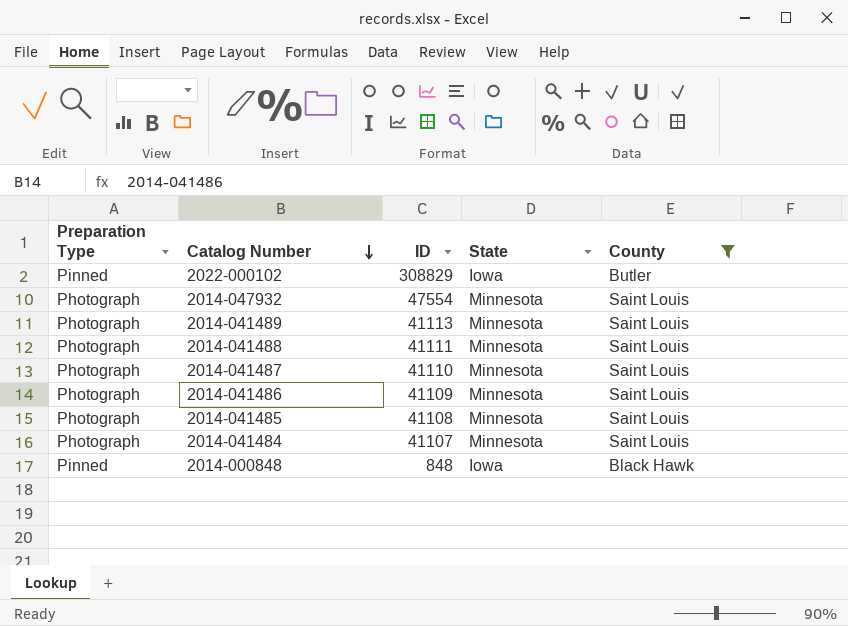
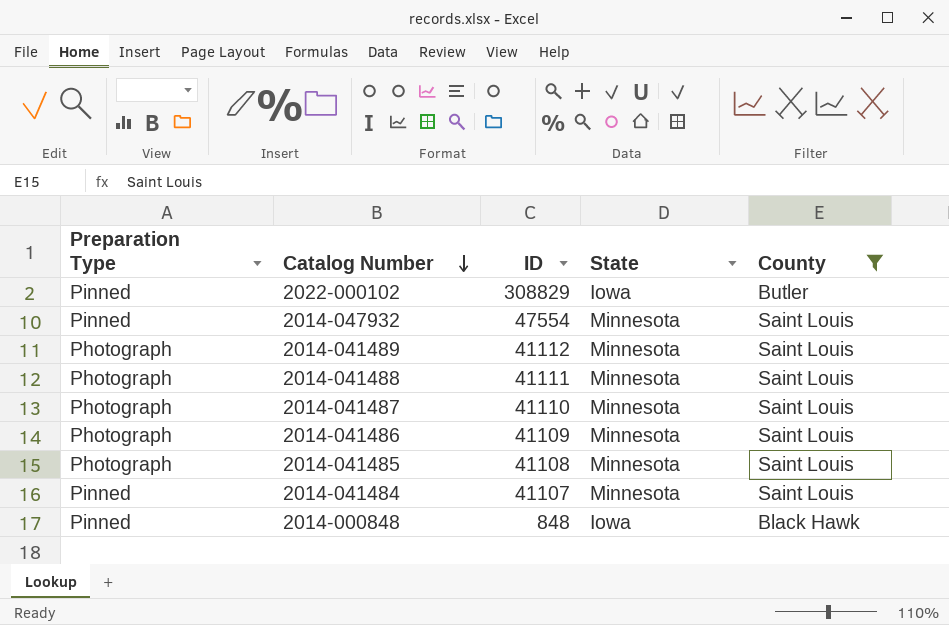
2014-047932 | Preparation Type: Photograph -> Pinned
2014-041489 | ID: 41113 -> 41112
2014-041484 | Preparation Type: Photograph -> Pinned

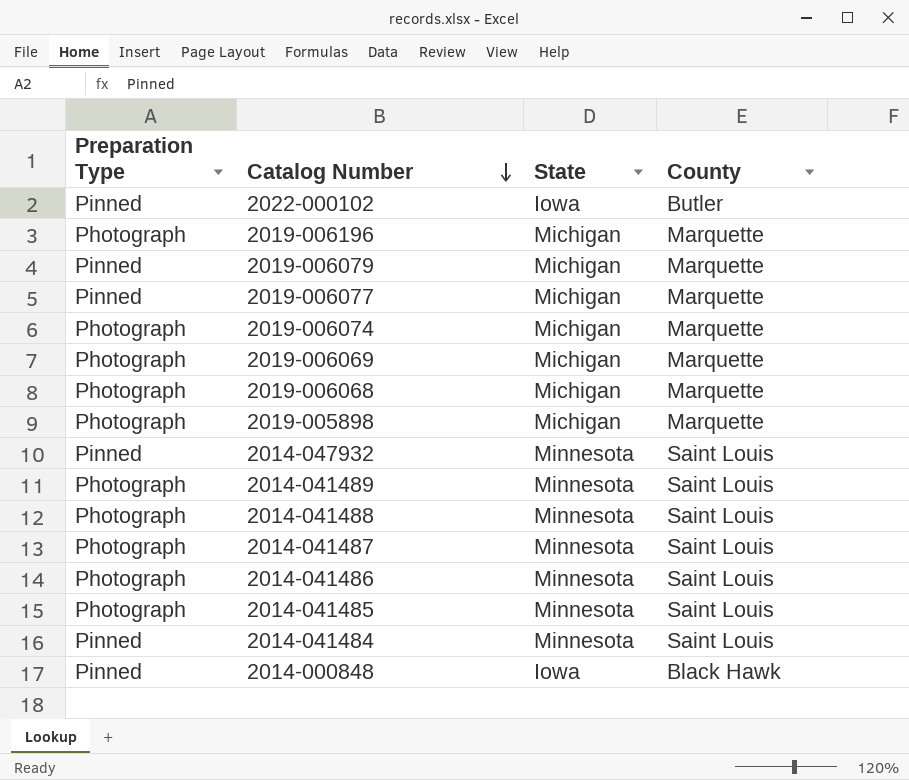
filter: County != Marquette -> none
column ID | position: 3 -> none

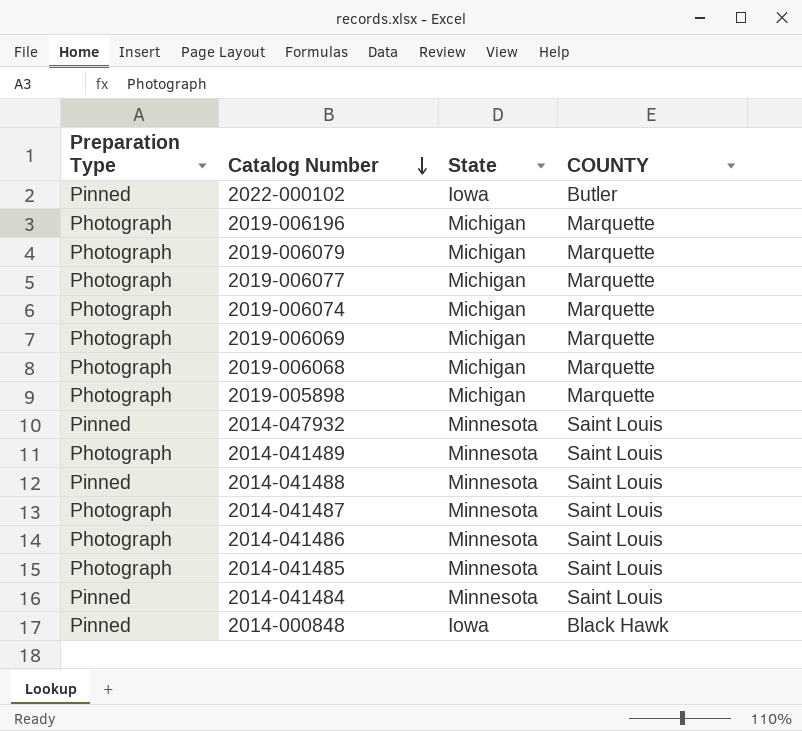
column name: County -> COUNTY
2019-006079 | Preparation Type: Pinned -> Photograph
2019-006077 | Preparation Type: Pinned -> Photograph
2014-041488 | Preparation Type: Photograph -> Pinned

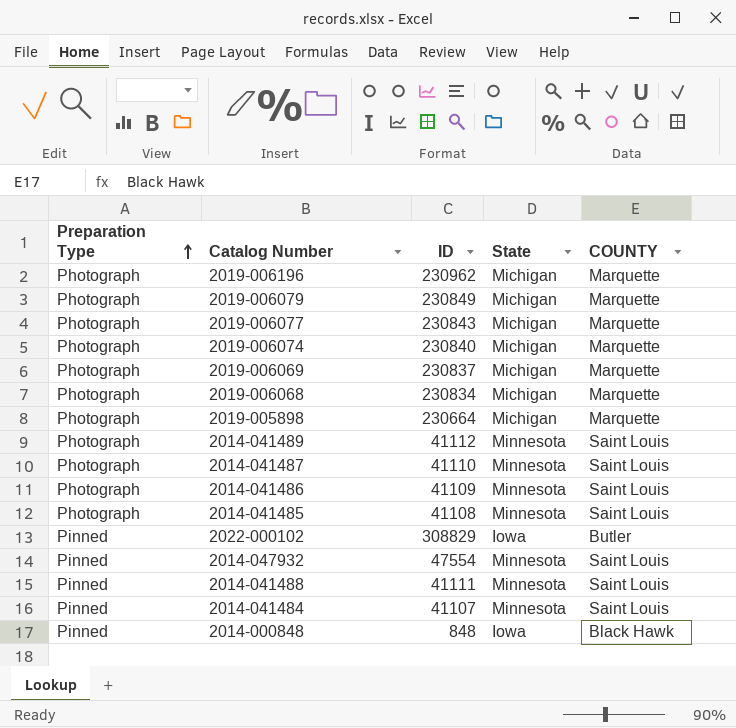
row order: Catalog Number descending -> Preparation Type ascending
column ID | position: none -> 3

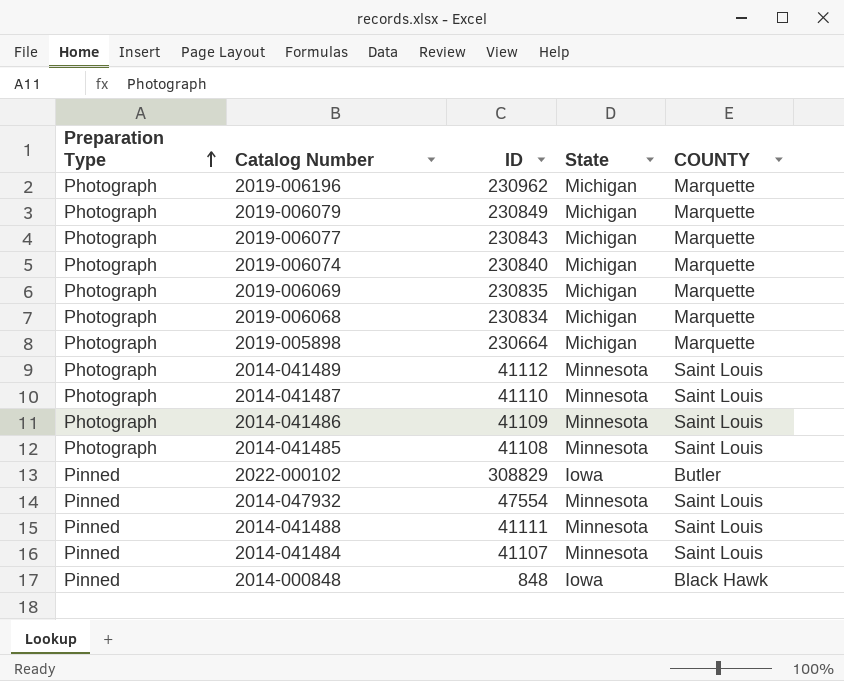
2019-006069 | ID: 230837 -> 230835

